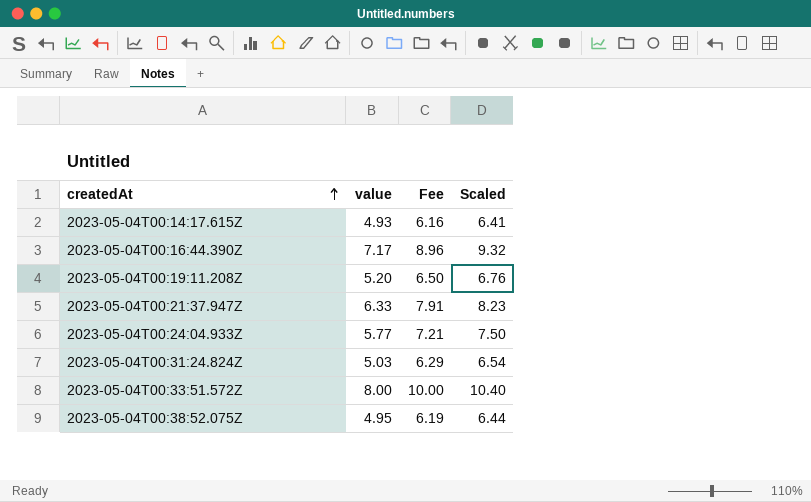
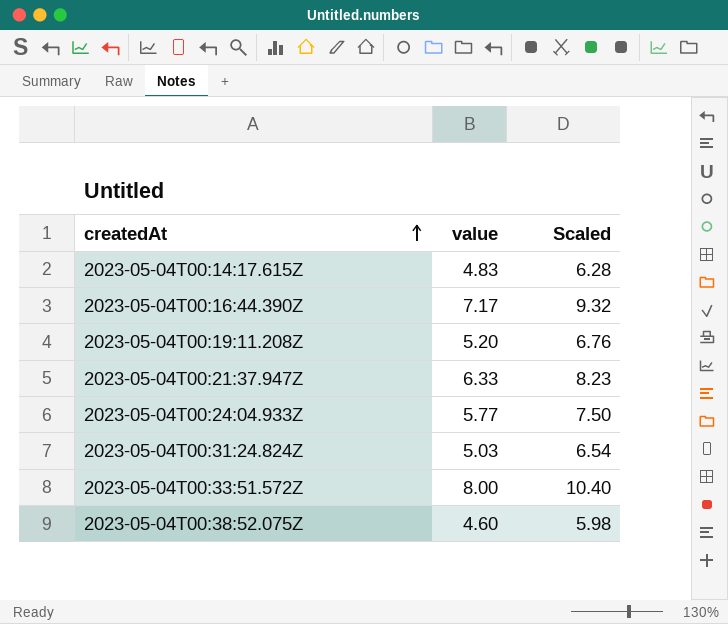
column Fee | formula: [value] * 1.25 -> none
2023-05-04T00:14:17.615Z | value: 4.93 -> 4.83
2023-05-04T00:14:17.615Z | Scaled: 6.41 -> 6.28
2023-05-04T00:38:52.075Z | value: 4.95 -> 4.60
2023-05-04T00:38:52.075Z | Scaled: 6.44 -> 5.98

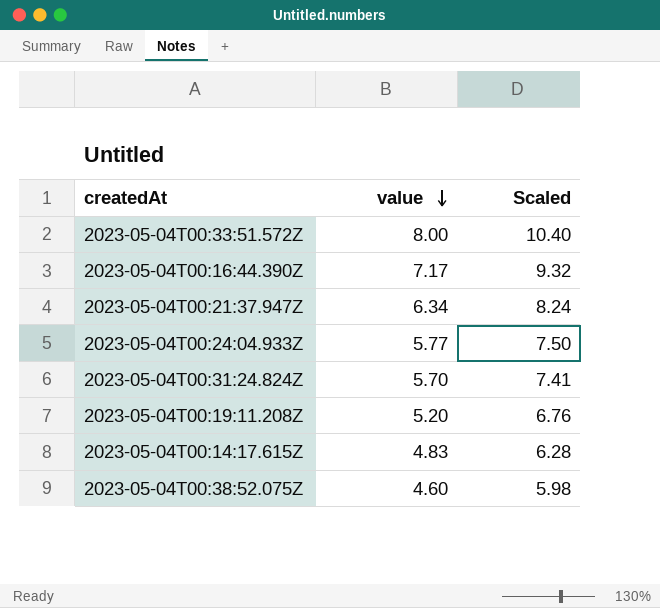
row order: createdAt ascending -> value descending
2023-05-04T00:21:37.947Z | value: 6.33 -> 6.34
2023-05-04T00:21:37.947Z | Scaled: 8.23 -> 8.24
2023-05-04T00:31:24.824Z | value: 5.03 -> 5.70
2023-05-04T00:31:24.824Z | Scaled: 6.54 -> 7.41

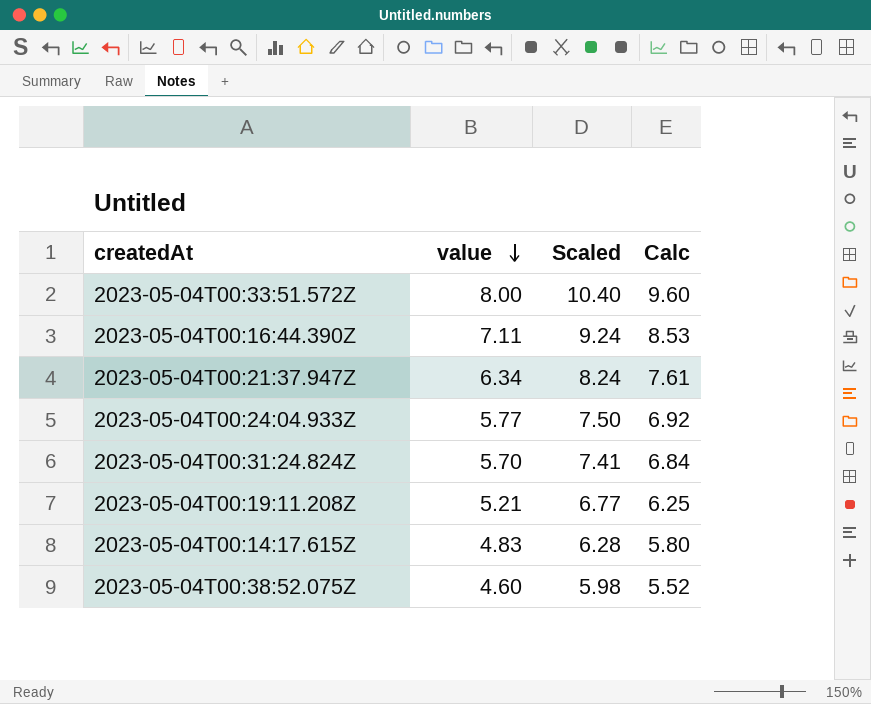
column Calc | formula: none -> [value] * 1.2
2023-05-04T00:16:44.390Z | value: 7.17 -> 7.11
2023-05-04T00:16:44.390Z | Scaled: 9.32 -> 9.24
2023-05-04T00:19:11.208Z | value: 5.20 -> 5.21
2023-05-04T00:19:11.208Z | Scaled: 6.76 -> 6.77

